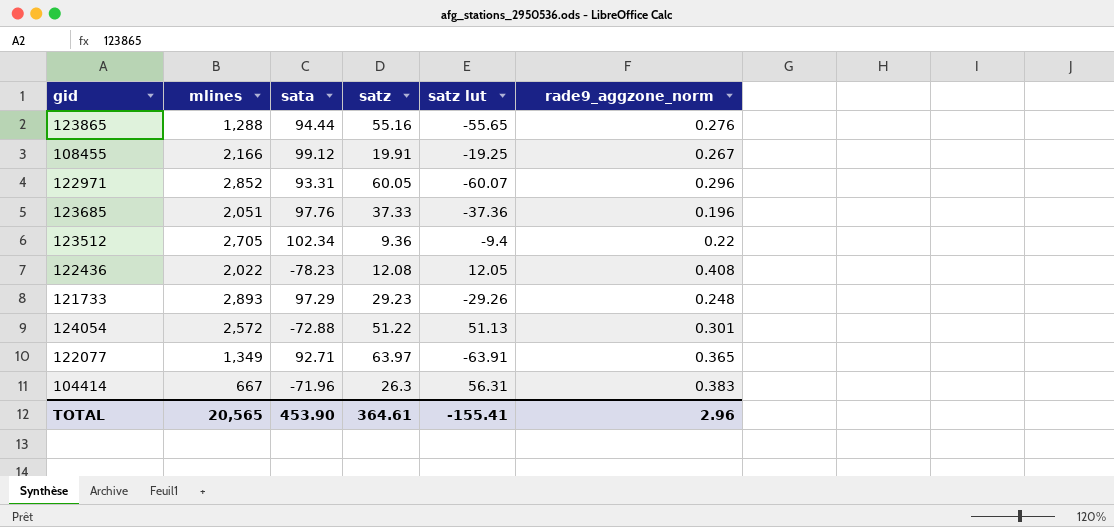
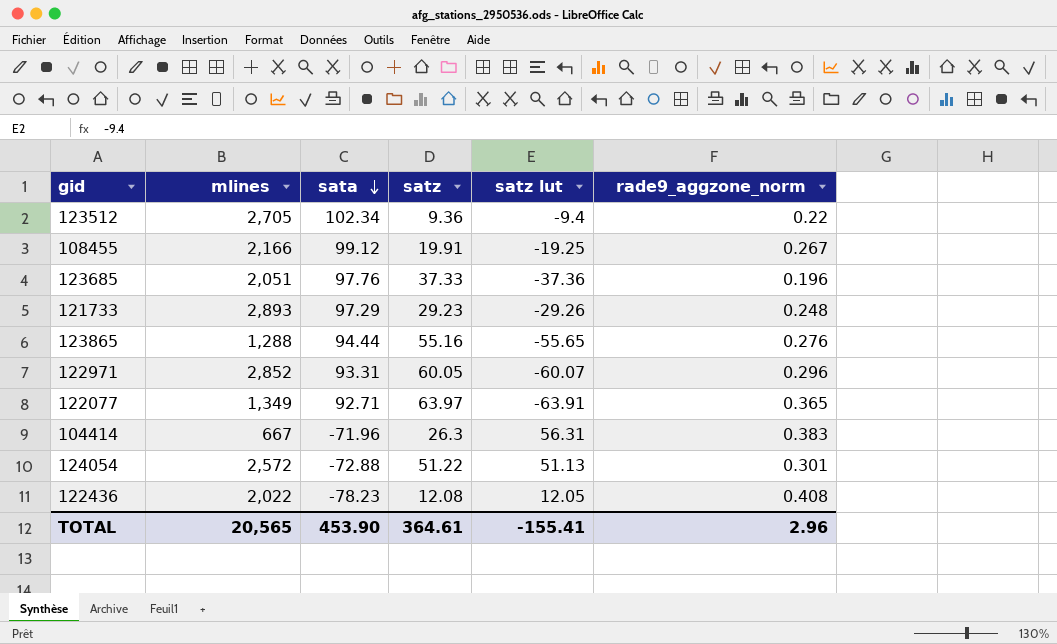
row order: none -> sata descending

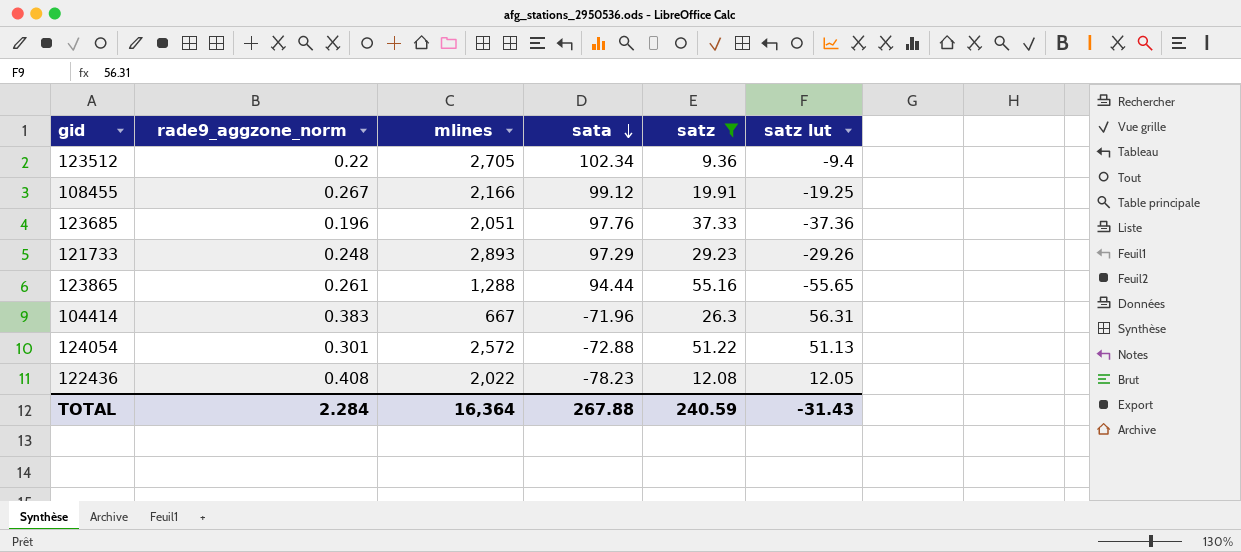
filter: none -> satz <= 55.16
column rade9_aggzone_norm | position: 6 -> 2
123865 | rade9_aggzone_norm: 0.276 -> 0.261
TOTAL | rade9_aggzone_norm: 2.96 -> 2.284
TOTAL | mlines: 20,565 -> 16,364
TOTAL | sata: 453.90 -> 267.88
TOTAL | satz: 364.61 -> 240.59
TOTAL | satz lut: -155.41 -> -31.43

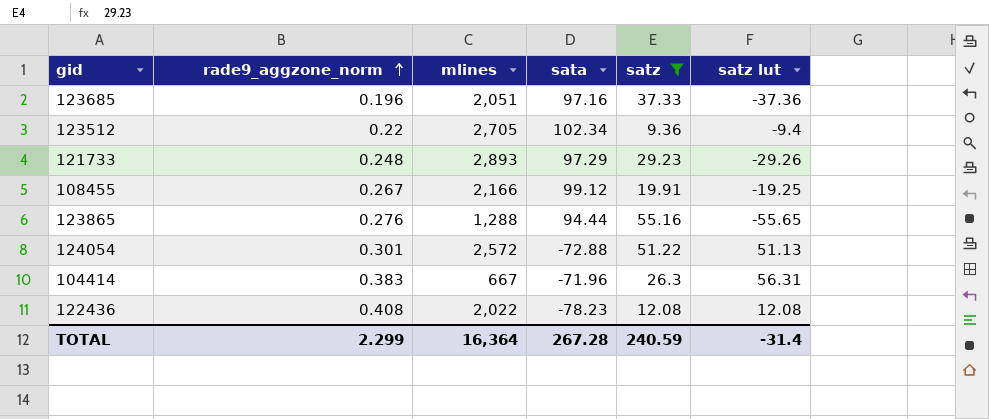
row order: sata descending -> rade9_aggzone_norm ascending
123685 | sata: 97.76 -> 97.16
123865 | rade9_aggzone_norm: 0.261 -> 0.276
122436 | satz lut: 12.05 -> 12.08
TOTAL | rade9_aggzone_norm: 2.284 -> 2.299
TOTAL | sata: 267.88 -> 267.28
TOTAL | satz lut: -31.43 -> -31.4

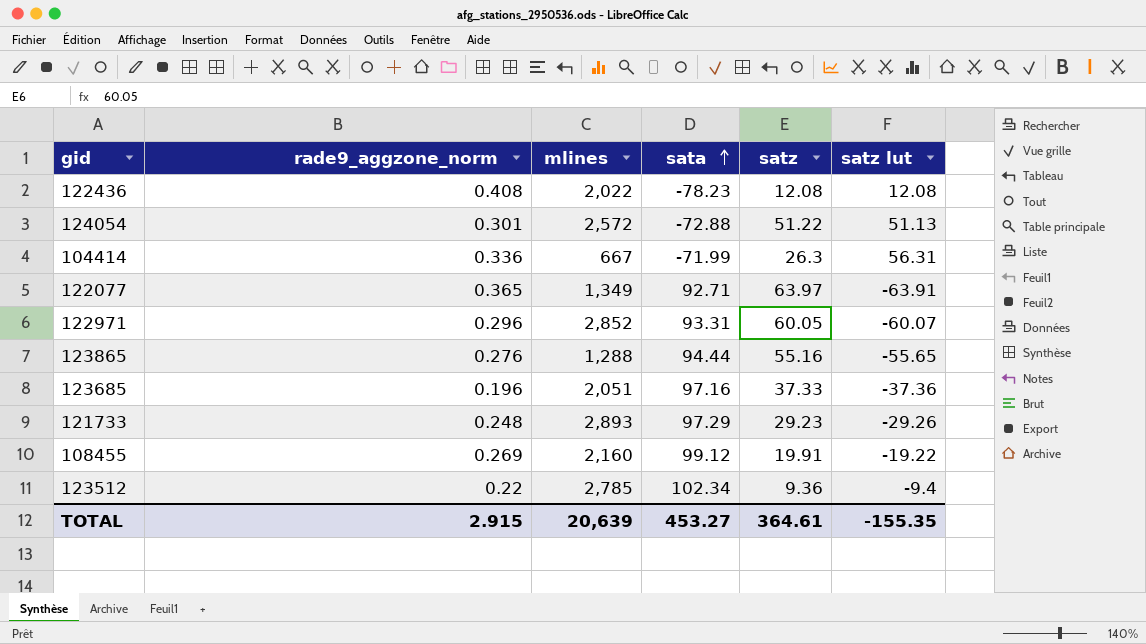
filter: satz <= 55.16 -> none
row order: rade9_aggzone_norm ascending -> sata ascending
104414 | rade9_aggzone_norm: 0.383 -> 0.336
104414 | sata: -71.96 -> -71.99
108455 | rade9_aggzone_norm: 0.267 -> 0.269
108455 | mlines: 2,166 -> 2,160
108455 | satz lut: -19.25 -> -19.22
123512 | mlines: 2,705 -> 2,785
TOTAL | rade9_aggzone_norm: 2.299 -> 2.915
TOTAL | mlines: 16,364 -> 20,639
TOTAL | sata: 267.28 -> 453.27
TOTAL | satz: 240.59 -> 364.61
TOTAL | satz lut: -31.4 -> -155.35

